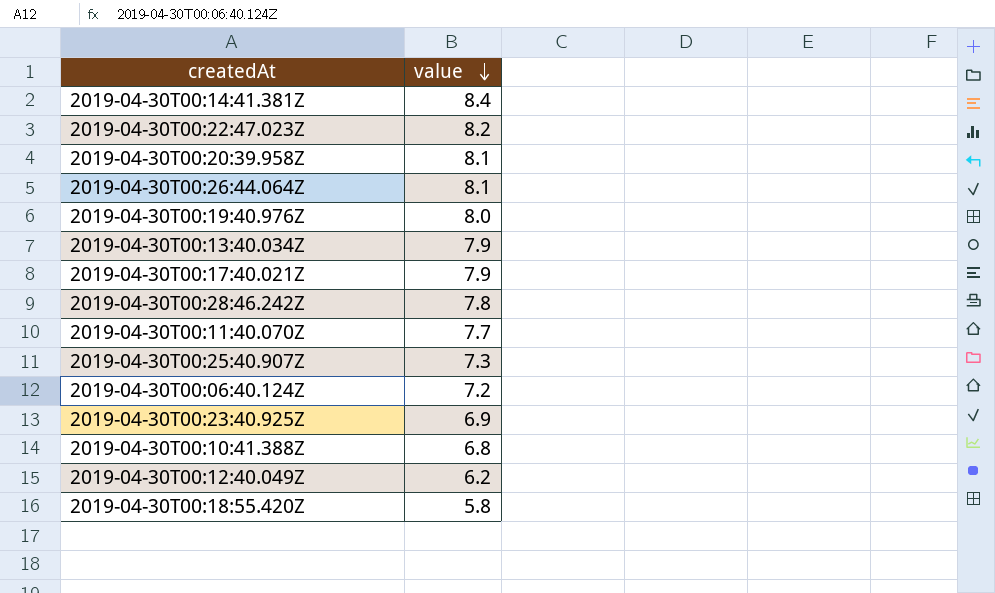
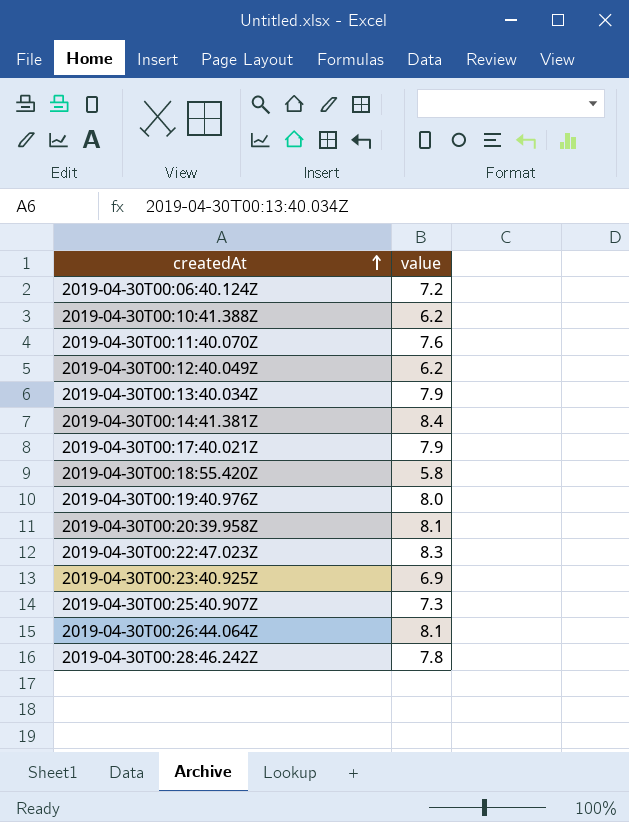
row order: value descending -> createdAt ascending
2019-04-30T00:10:41.388Z | value: 6.8 -> 6.2
2019-04-30T00:11:40.070Z | value: 7.7 -> 7.6
2019-04-30T00:22:47.023Z | value: 8.2 -> 8.3

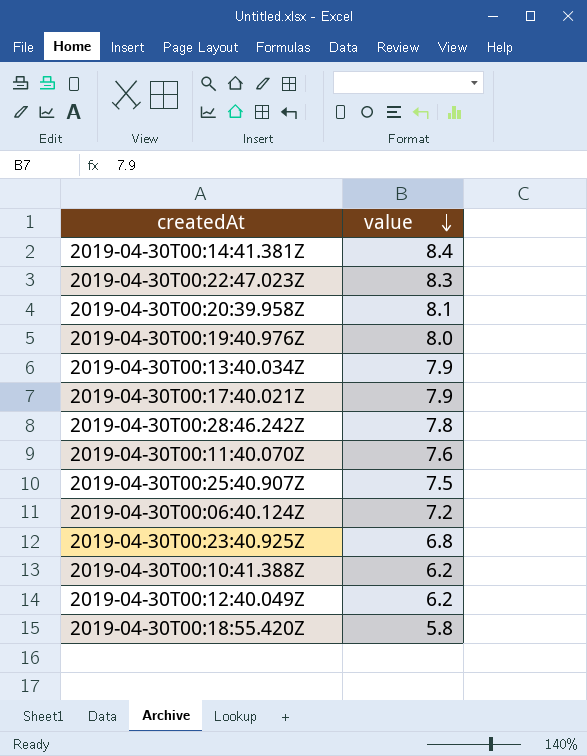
row order: createdAt ascending -> value descending
row 2019-04-30T00:26:44.064Z: 8.1 -> none
2019-04-30T00:25:40.907Z | value: 7.3 -> 7.5
2019-04-30T00:23:40.925Z | value: 6.9 -> 6.8

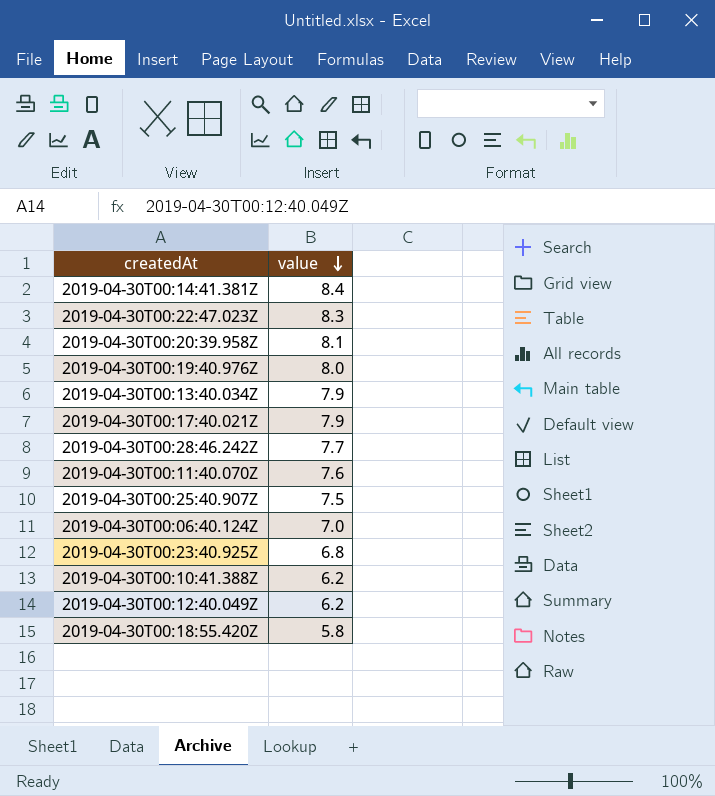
2019-04-30T00:28:46.242Z | value: 7.8 -> 7.7
2019-04-30T00:06:40.124Z | value: 7.2 -> 7.0

